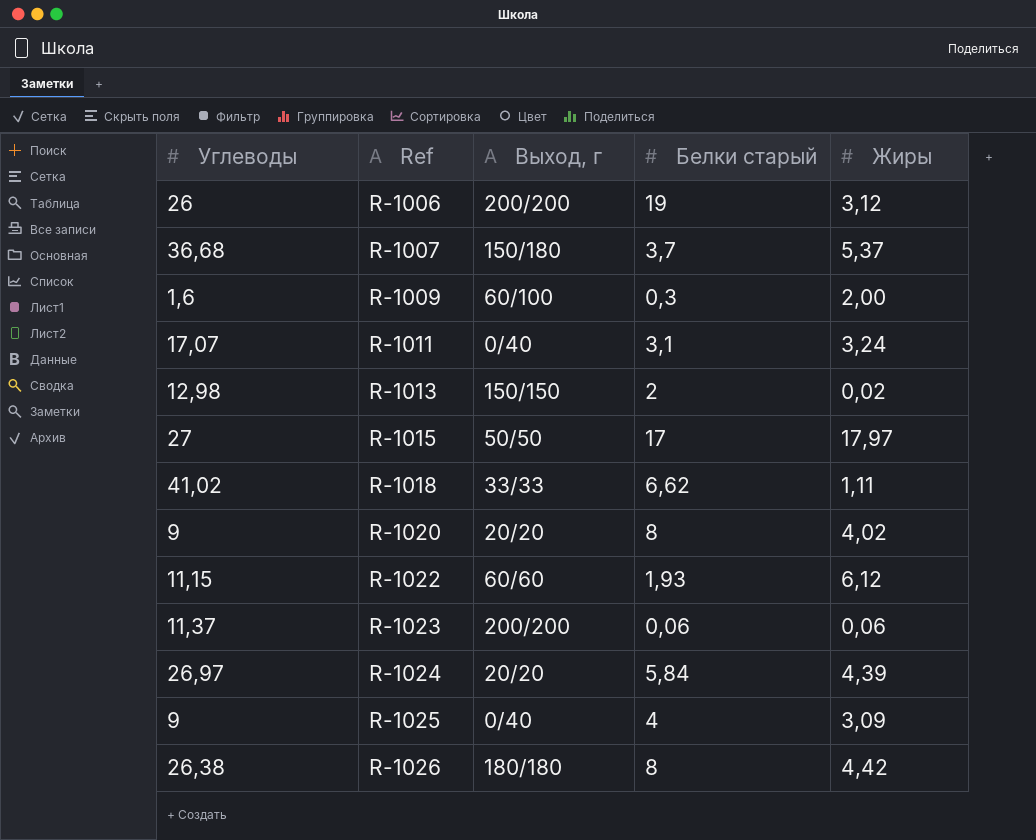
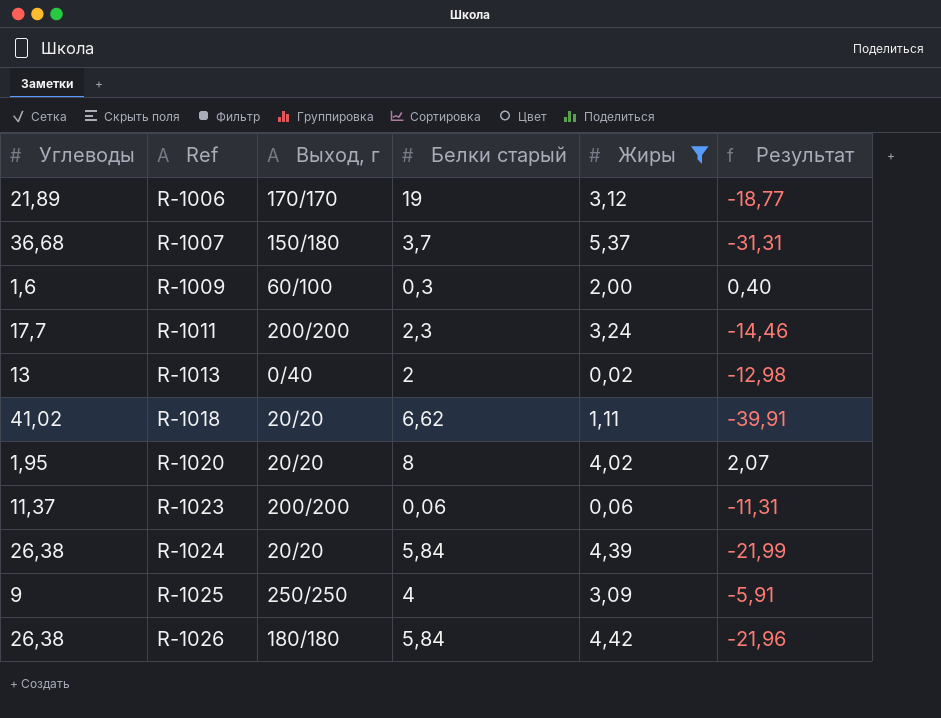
filter: none -> Жиры <= 5,37
column Результат | formula: none -> [Жиры] - [Углеводы]
R-1006 | Углеводы: 26 -> 21,89
R-1006 | Выход, г: 200/200 -> 170/170
R-1011 | Углеводы: 17,07 -> 17,7
R-1011 | Выход, г: 0/40 -> 200/200
R-1011 | Белки старый: 3,1 -> 2,3
R-1013 | Углеводы: 12,98 -> 13
R-1013 | Выход, г: 150/150 -> 0/40
R-1018 | Выход, г: 33/33 -> 20/20
R-1020 | Углеводы: 9 -> 1,95
R-1024 | Углеводы: 26,97 -> 26,38
R-1025 | Выход, г: 0/40 -> 250/250
R-1026 | Белки старый: 8 -> 5,84

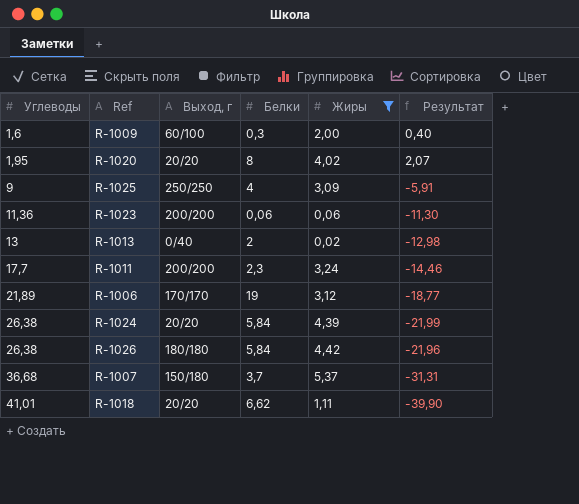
row order: Ref ascending -> Углеводы ascending
column name: Белки старый -> Белки
R-1023 | Углеводы: 11,37 -> 11,36
R-1023 | Результат: -11,31 -> -11,30
R-1018 | Углеводы: 41,02 -> 41,01
R-1018 | Результат: -39,91 -> -39,90

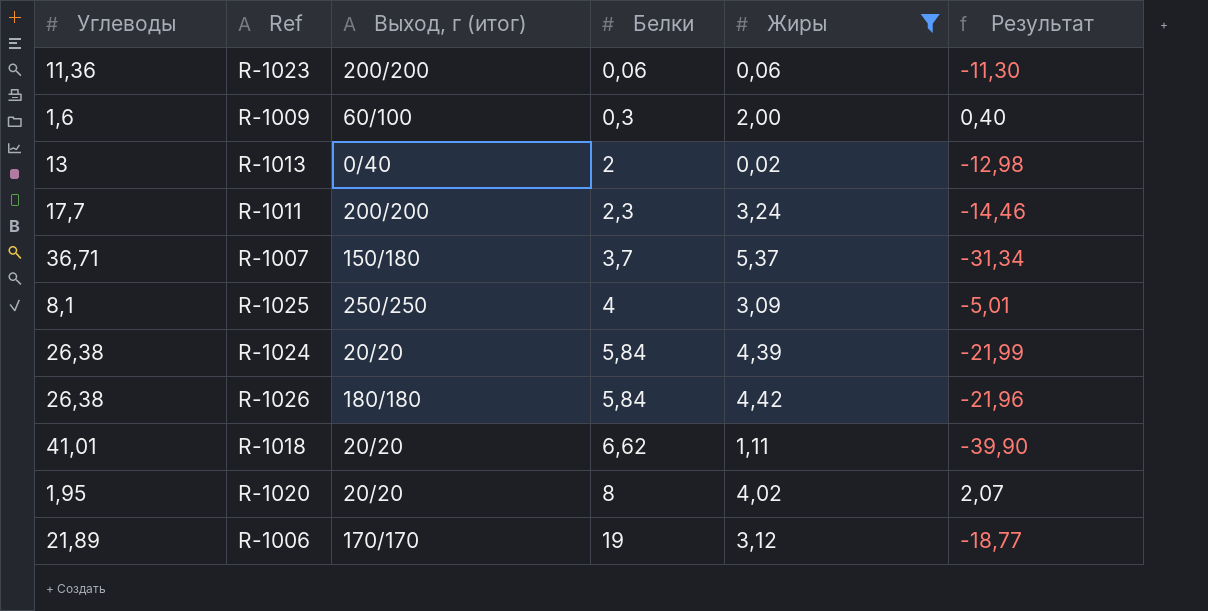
row order: Углеводы ascending -> Белки ascending
column name: Выход, г -> Выход, г (итог)
R-1007 | Углеводы: 36,68 -> 36,71
R-1007 | Результат: -31,31 -> -31,34
R-1025 | Углеводы: 9 -> 8,1
R-1025 | Результат: -5,91 -> -5,01

